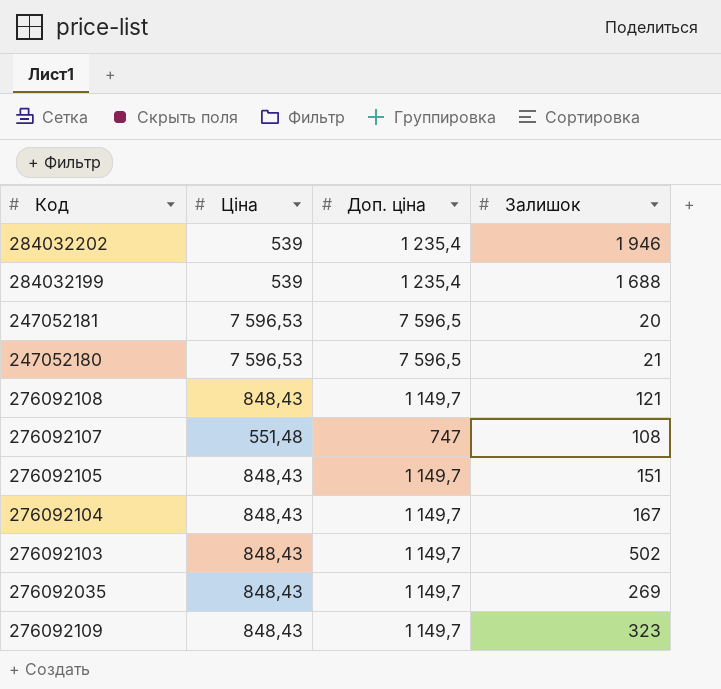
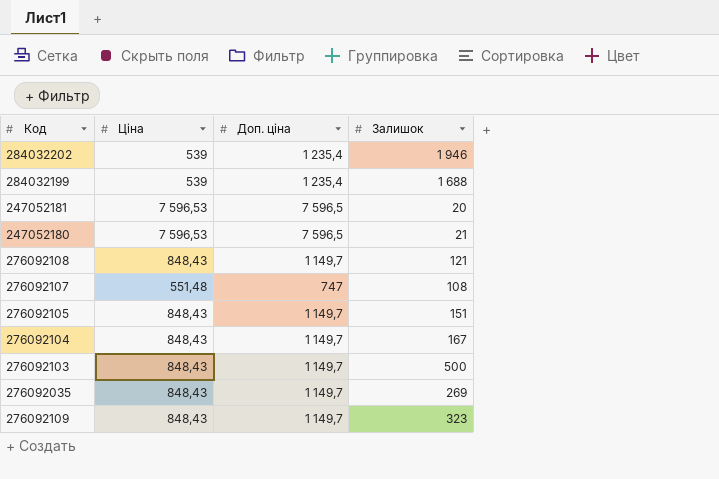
276092103 | Залишок: 502 -> 500

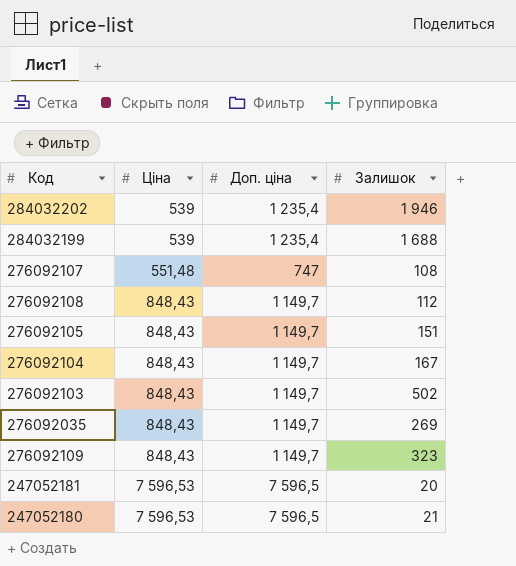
row order: none -> Ціна ascending
276092108 | Залишок: 121 -> 112
276092103 | Залишок: 500 -> 502

